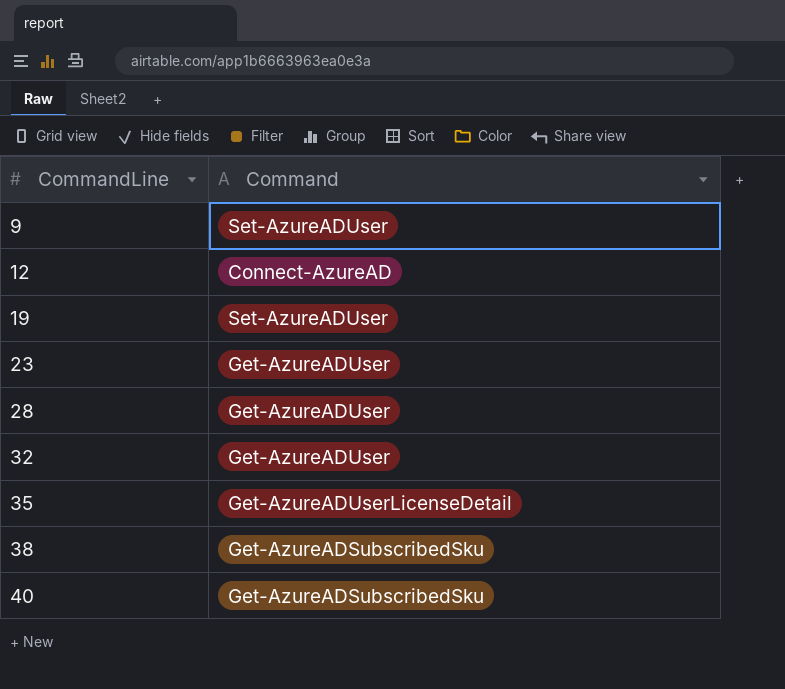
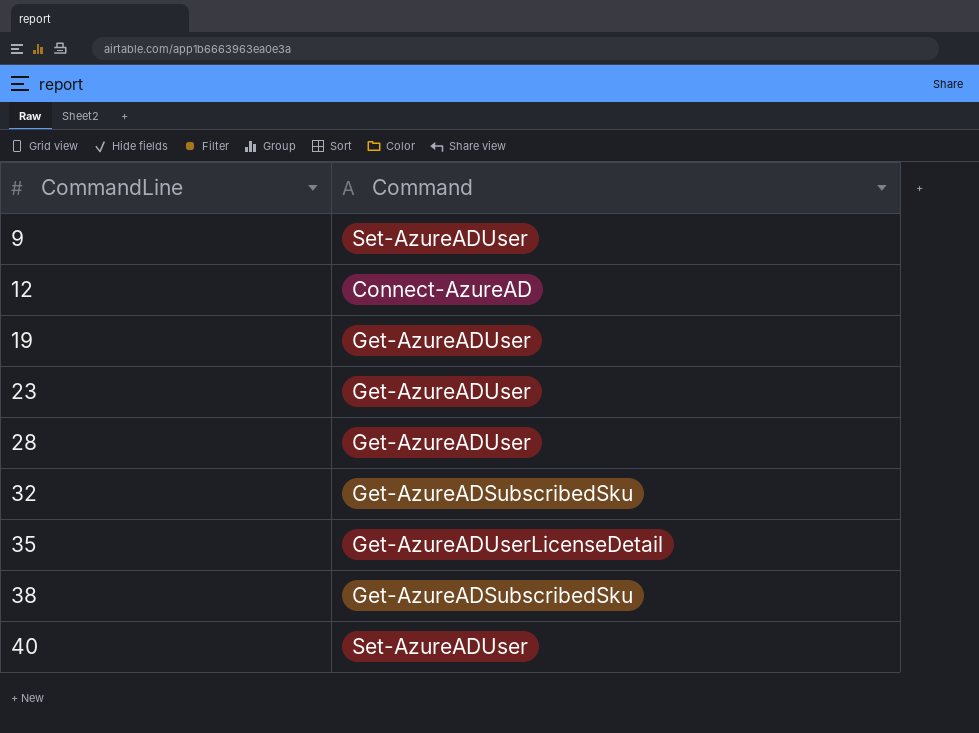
19 | Command: Set-AzureADUser -> Get-AzureADUser
32 | Command: Get-AzureADUser -> Get-AzureADSubscribedSku
40 | Command: Get-AzureADSubscribedSku -> Set-AzureADUser

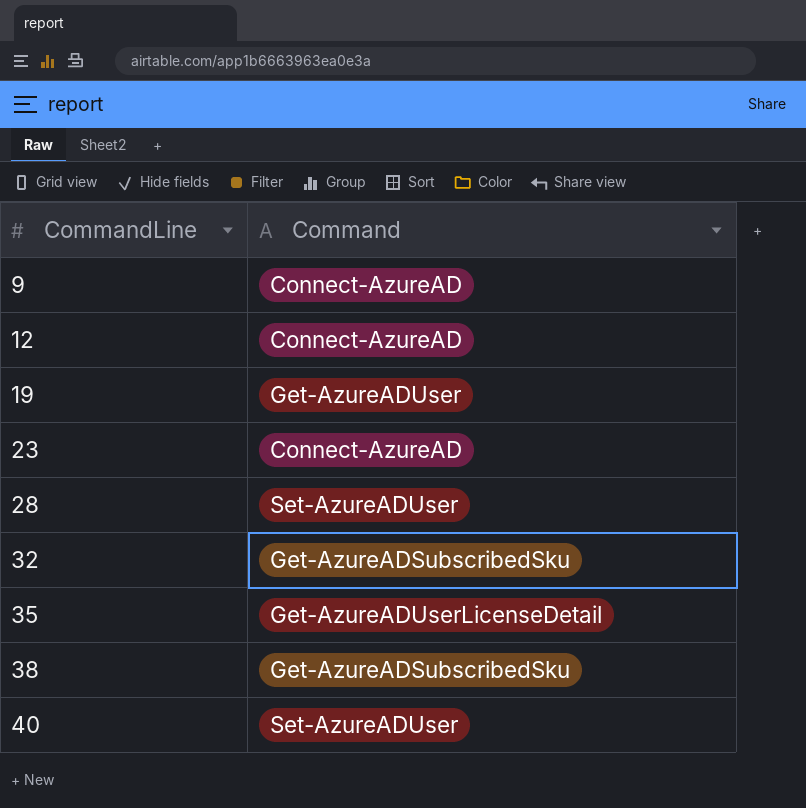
9 | Command: Set-AzureADUser -> Connect-AzureAD
23 | Command: Get-AzureADUser -> Connect-AzureAD
28 | Command: Get-AzureADUser -> Set-AzureADUser

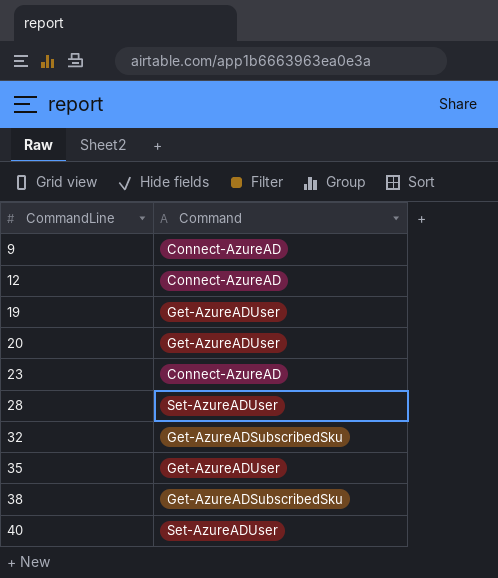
row 20: none -> Get-AzureADUser
35 | Command: Get-AzureADUserLicenseDetail -> Get-AzureADUser

